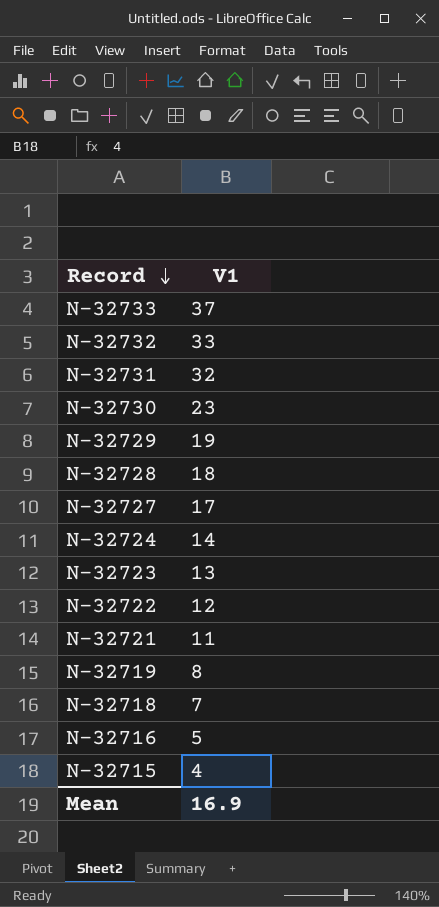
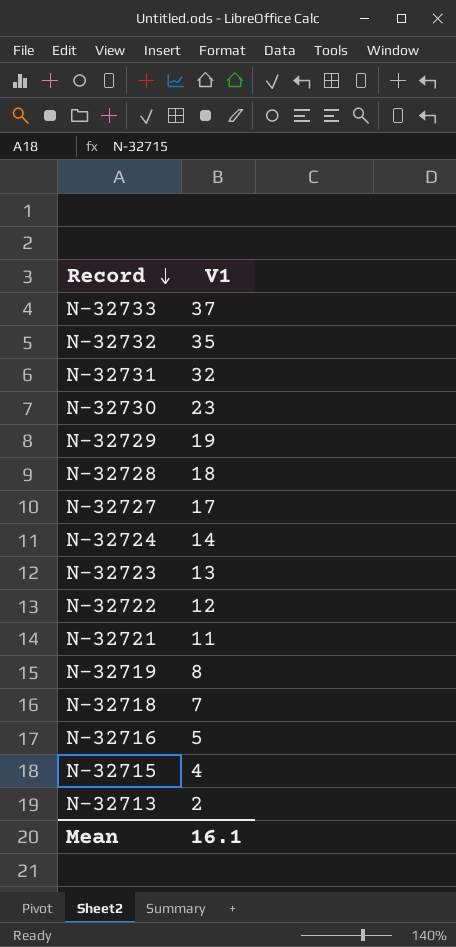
N-32732 | V1: 33 -> 35
row N-32713: none -> 2
Mean | V1: 16.9 -> 16.1

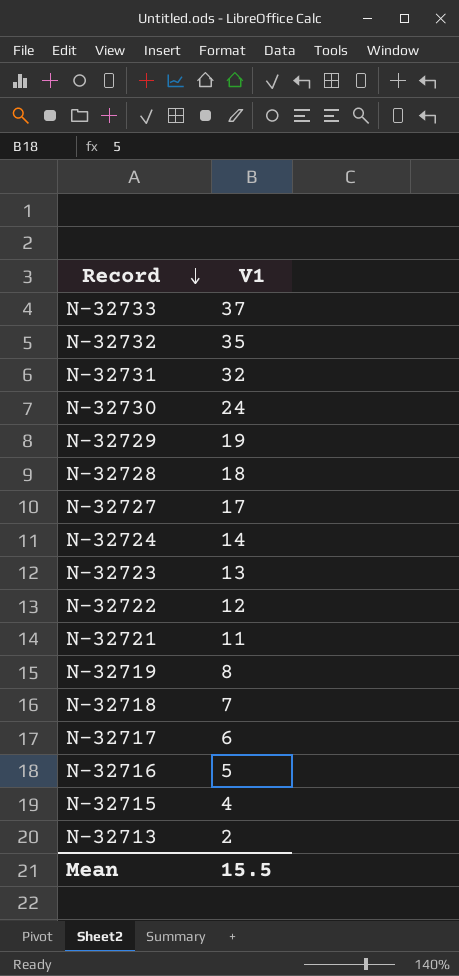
N-32730 | V1: 23 -> 24
row N-32717: none -> 6
Mean | V1: 16.1 -> 15.5

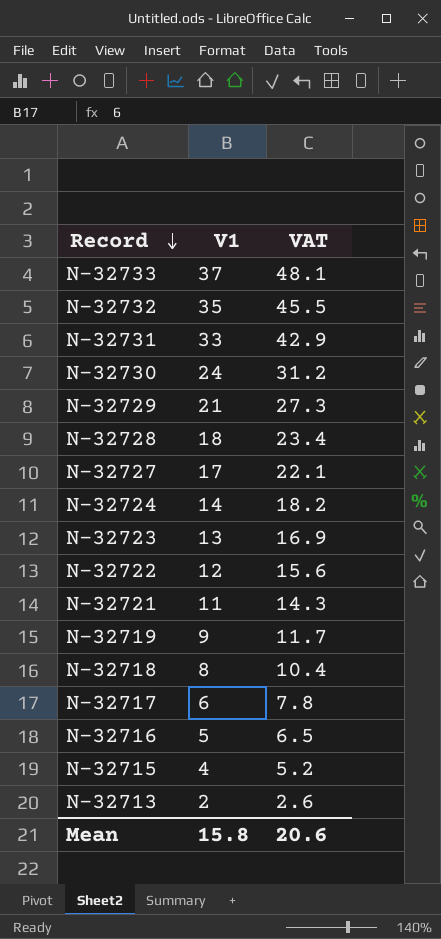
column VAT | formula: none -> [V1] * 1.3
N-32731 | V1: 32 -> 33
N-32729 | V1: 19 -> 21
N-32719 | V1: 8 -> 9
N-32718 | V1: 7 -> 8
Mean | V1: 15.5 -> 15.8

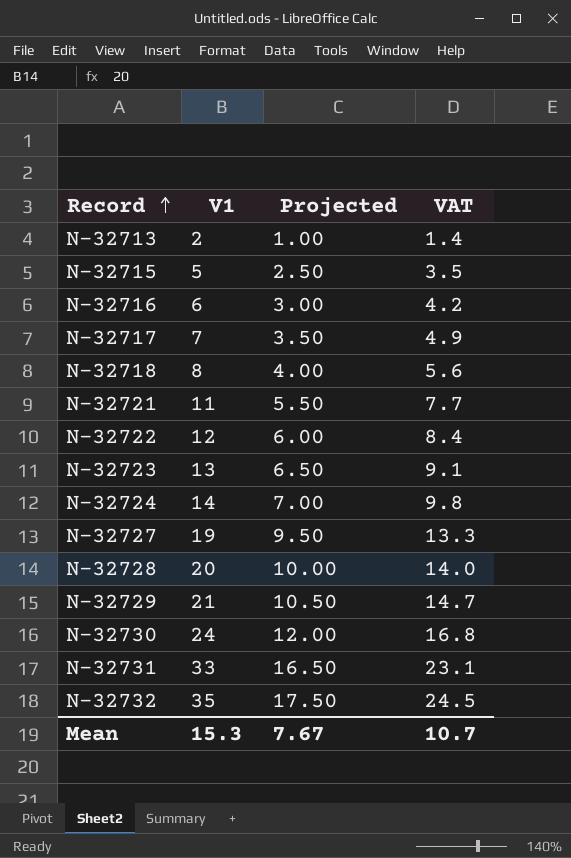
row order: Record descending -> Record ascending
column Projected | formula: none -> [V1] * 0.5
column VAT | formula: [V1] * 1.3 -> [V1] * 0.7
row N-32733: 37 | 48.1 -> none
row N-32719: 9 | 11.7 -> none
N-32715 | V1: 4 -> 5
N-32716 | V1: 5 -> 6
N-32717 | V1: 6 -> 7
N-32727 | V1: 17 -> 19
N-32728 | V1: 18 -> 20
Mean | V1: 15.8 -> 15.3
Mean | VAT: 20.6 -> 10.7

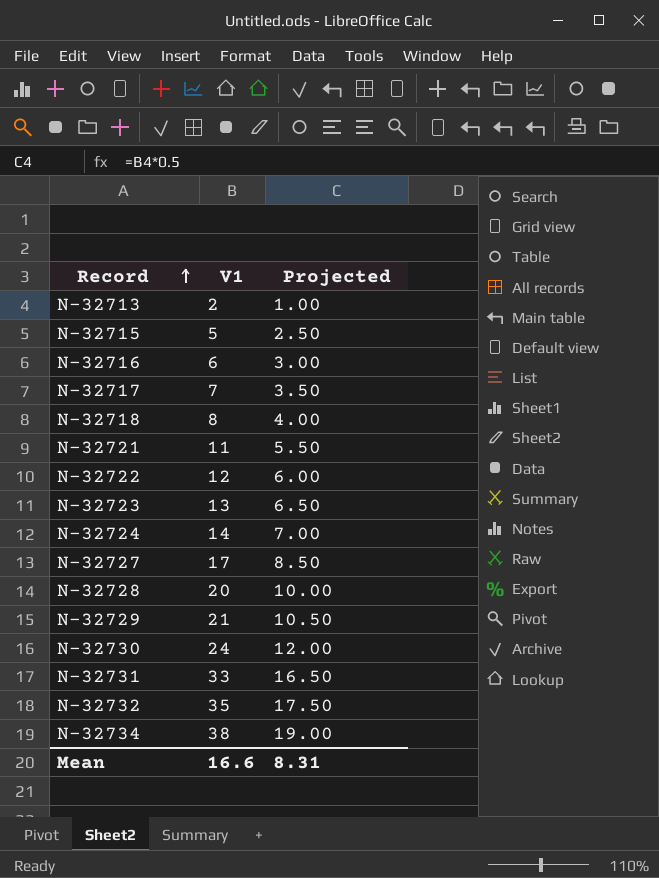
column VAT | formula: [V1] * 0.7 -> none
N-32727 | V1: 19 -> 17
N-32727 | Projected: 9.50 -> 8.50
row N-32734: none -> 38 | 19.00
Mean | V1: 15.3 -> 16.6
Mean | Projected: 7.67 -> 8.31

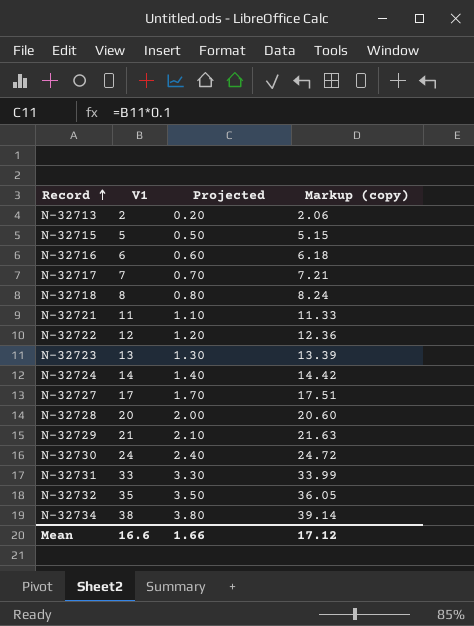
column Projected | formula: [V1] * 0.5 -> [V1] * 0.1
column Markup (copy) | formula: none -> [V1] * 1.03
Mean | Projected: 8.31 -> 1.66

